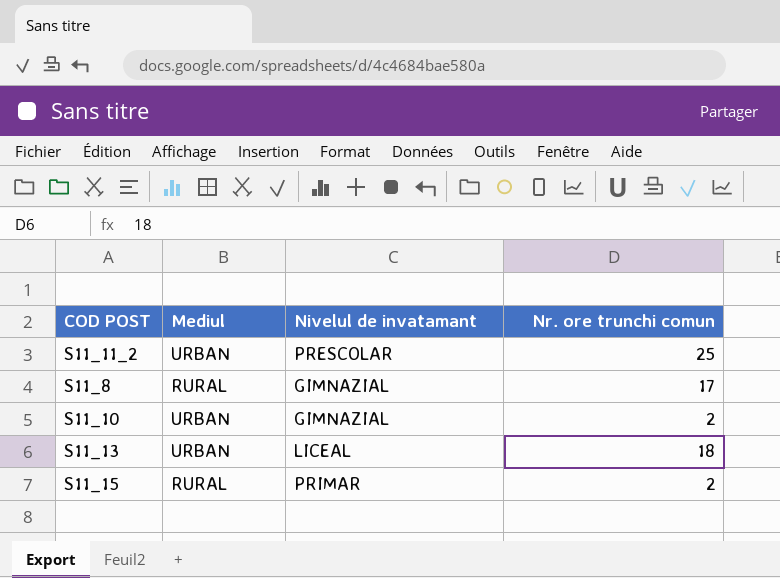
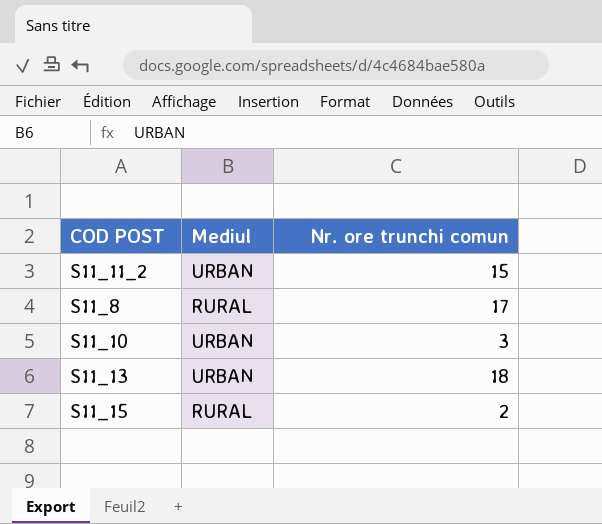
column Nivelul de invatamant | position: 3 -> none
S11_11_2 | Nr. ore trunchi comun: 25 -> 15
S11_10 | Nr. ore trunchi comun: 2 -> 3

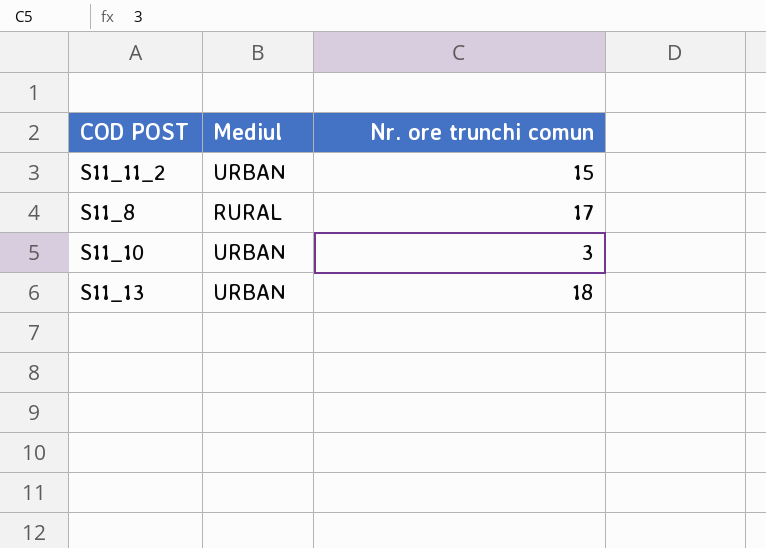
row S11_15: RURAL | 2 -> none

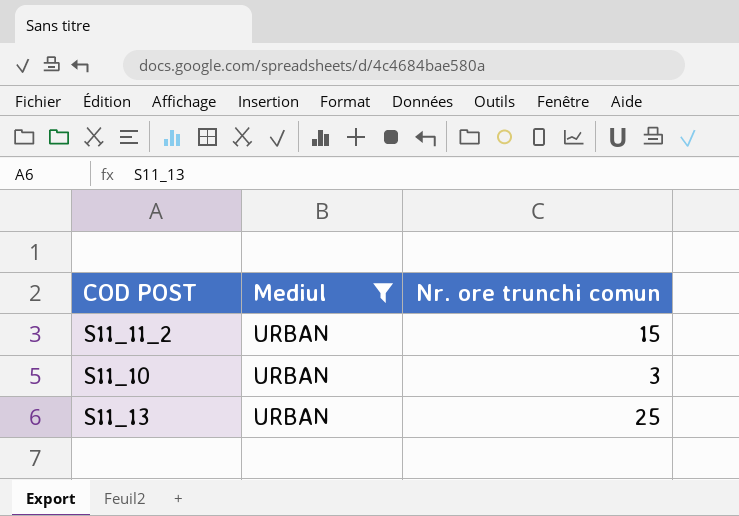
filter: none -> Mediul = URBAN
S11_13 | Nr. ore trunchi comun: 18 -> 25

